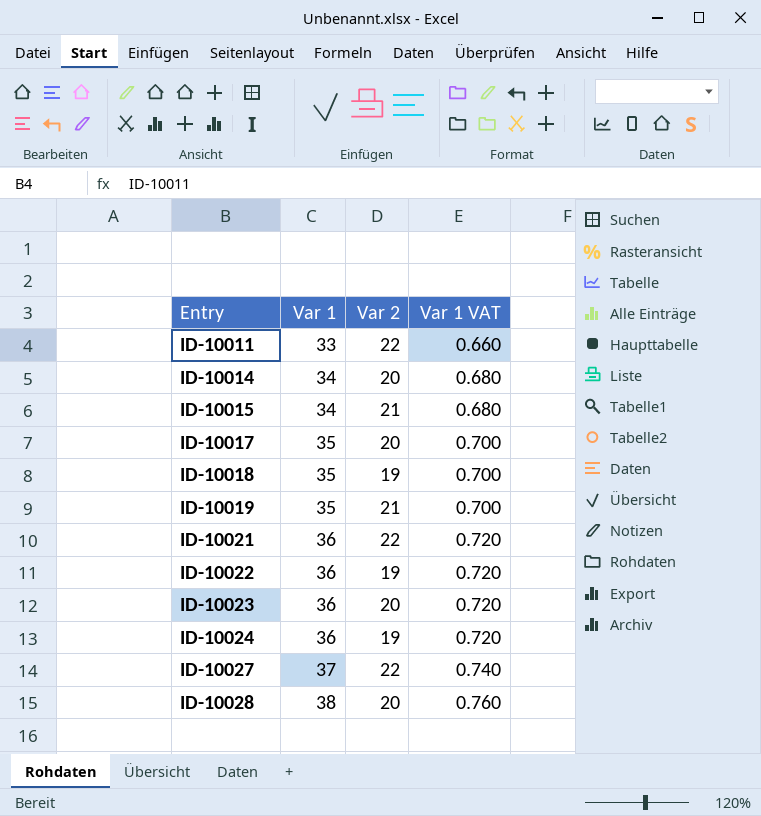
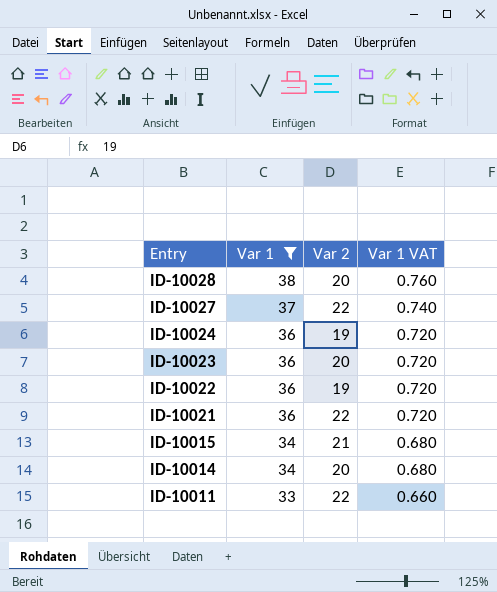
filter: none -> Var 1 != 35
row order: Entry ascending -> Entry descending

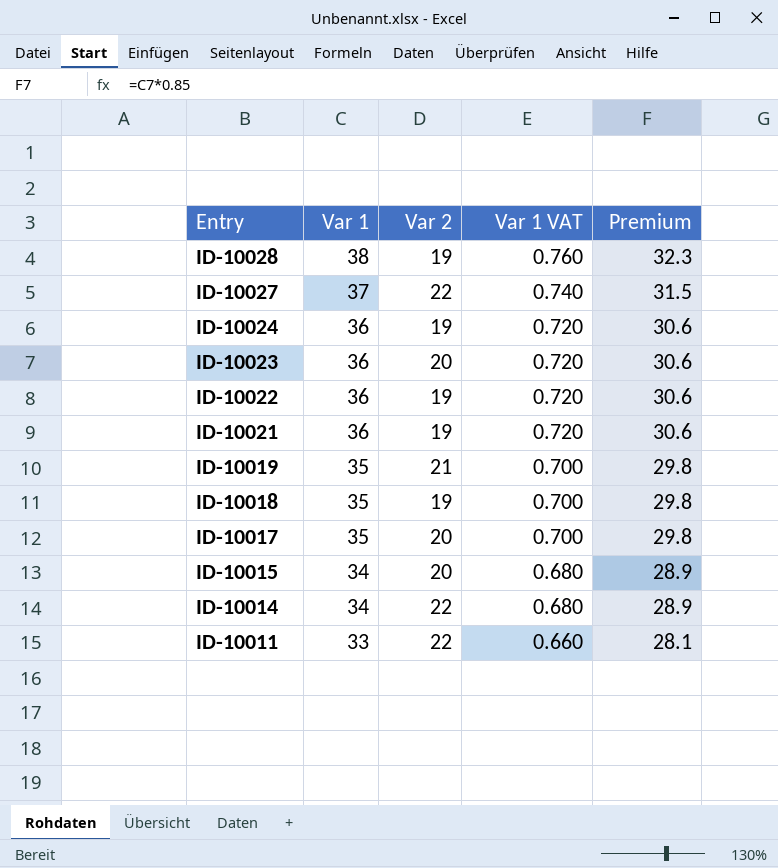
filter: Var 1 != 35 -> none
column Premium | formula: none -> [Var 1] * 0.85
ID-10028 | Var 2: 20 -> 19
ID-10021 | Var 2: 22 -> 19
ID-10015 | Var 2: 21 -> 20
ID-10014 | Var 2: 20 -> 22

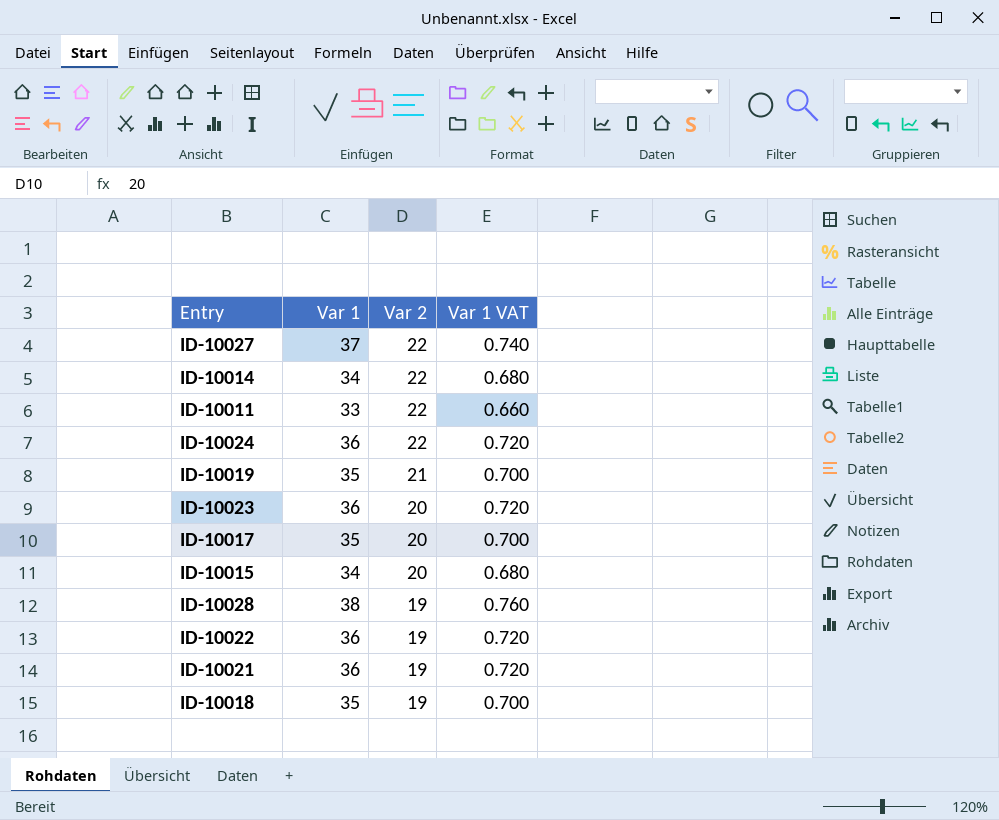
row order: Entry descending -> Var 2 descending
column Premium | formula: [Var 1] * 0.85 -> none
ID-10024 | Var 2: 19 -> 22

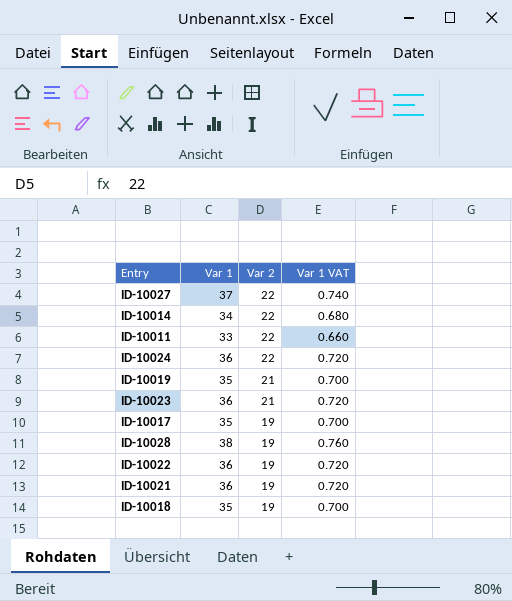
row ID-10015: 34 | 20 | 0.680 -> none
ID-10023 | Var 2: 20 -> 21
ID-10017 | Var 2: 20 -> 19

